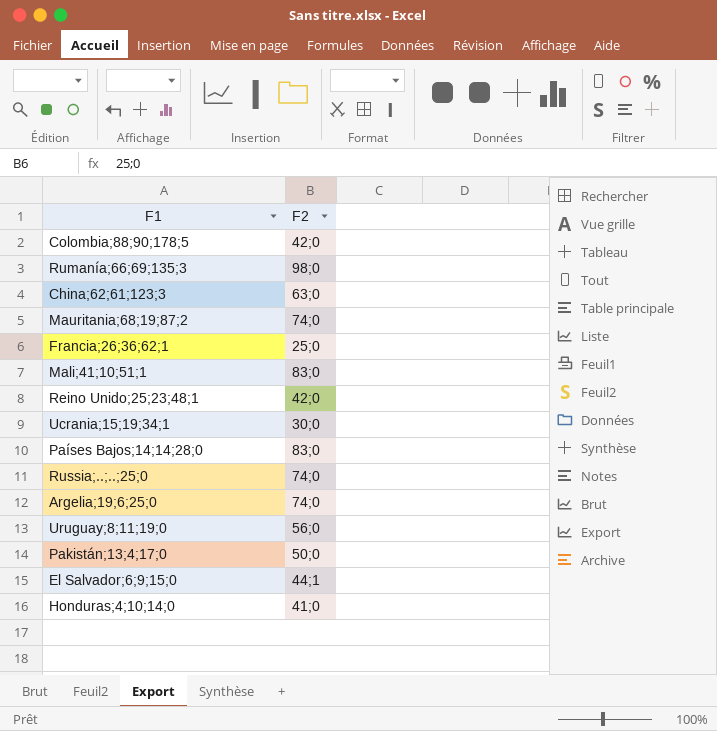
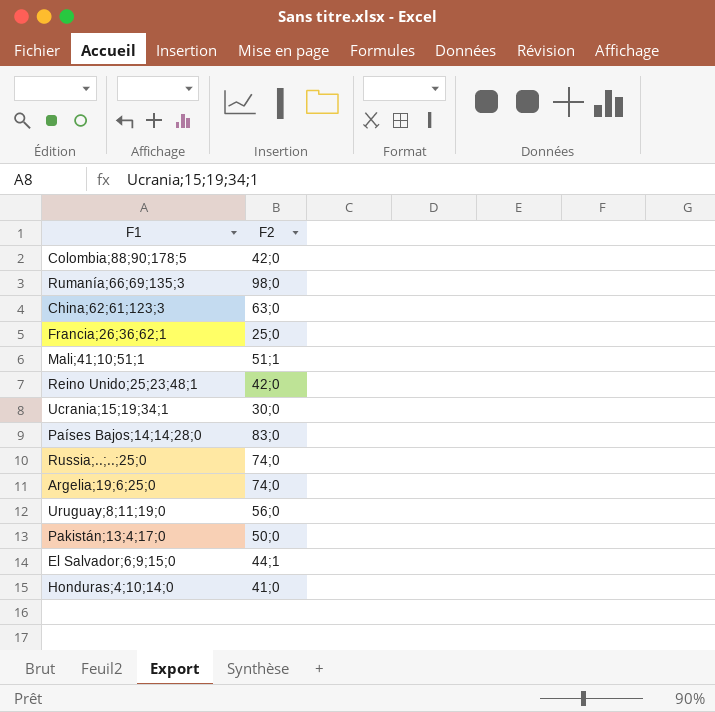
row Mauritania;68;19;87;2: 74;0 -> none
Mali;41;10;51;1 | F2: 83;0 -> 51;1

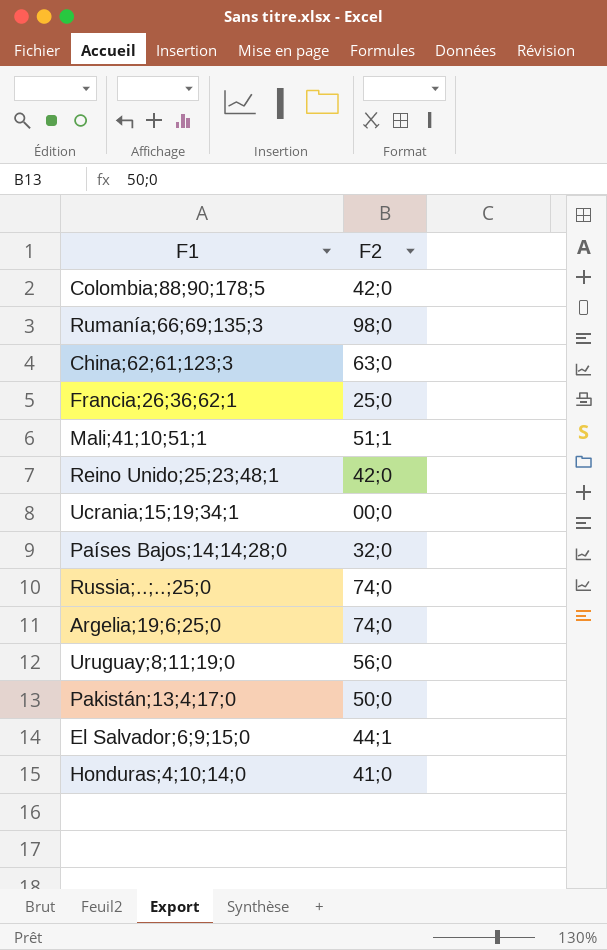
Ucrania;15;19;34;1 | F2: 30;0 -> 00;0
Países Bajos;14;14;28;0 | F2: 83;0 -> 32;0

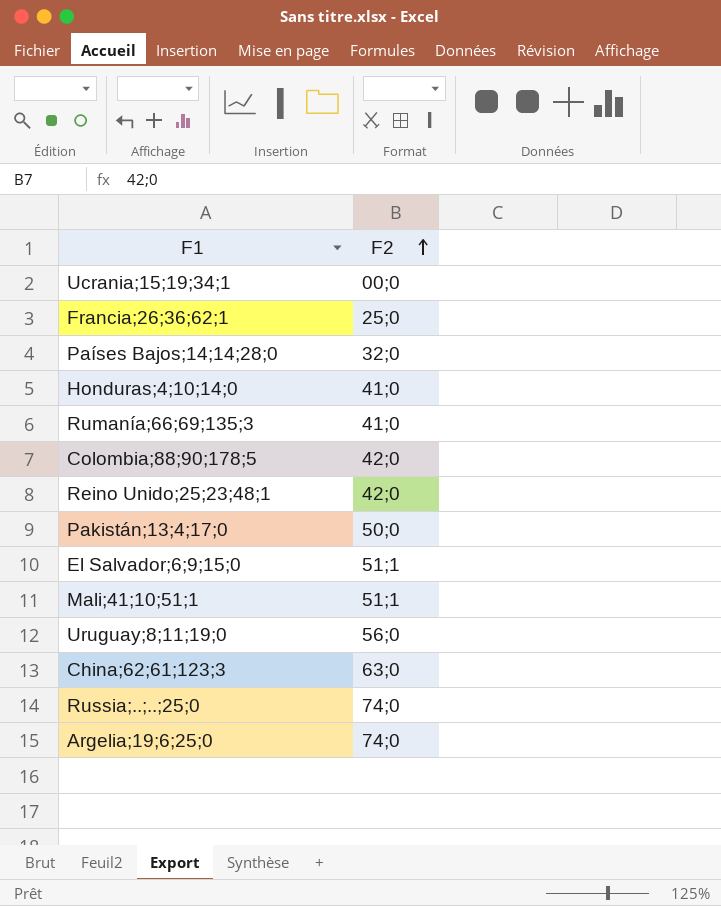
row order: none -> F2 ascending
Rumanía;66;69;135;3 | F2: 98;0 -> 41;0
El Salvador;6;9;15;0 | F2: 44;1 -> 51;1

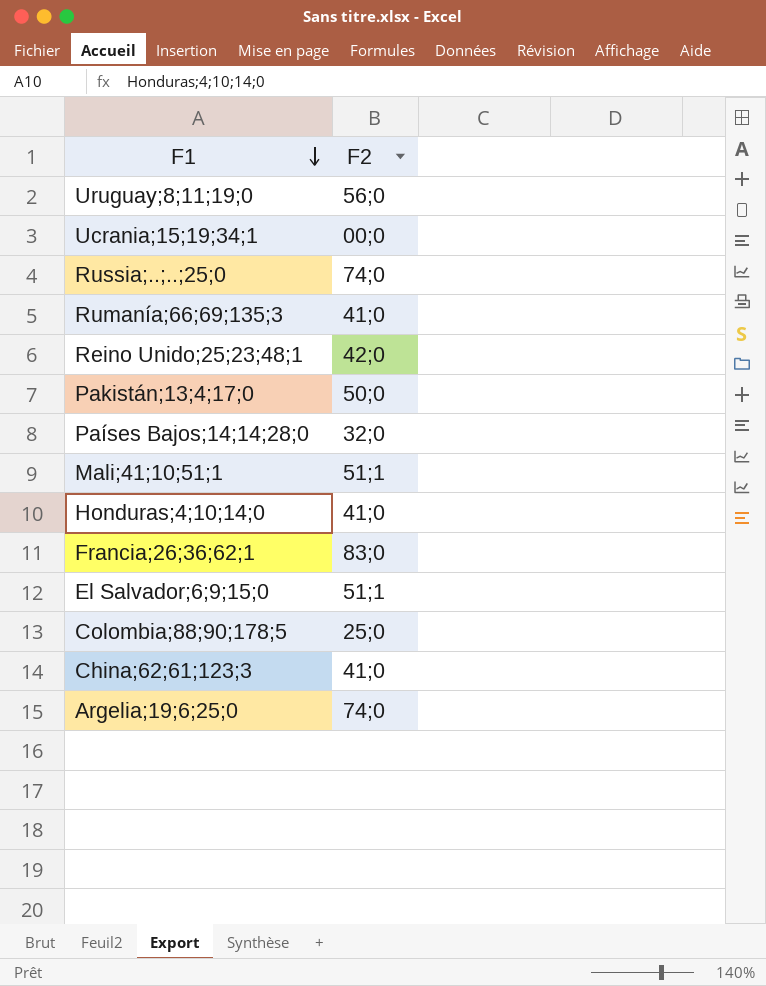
row order: F2 ascending -> F1 descending
Francia;26;36;62;1 | F2: 25;0 -> 83;0
Colombia;88;90;178;5 | F2: 42;0 -> 25;0
China;62;61;123;3 | F2: 63;0 -> 41;0

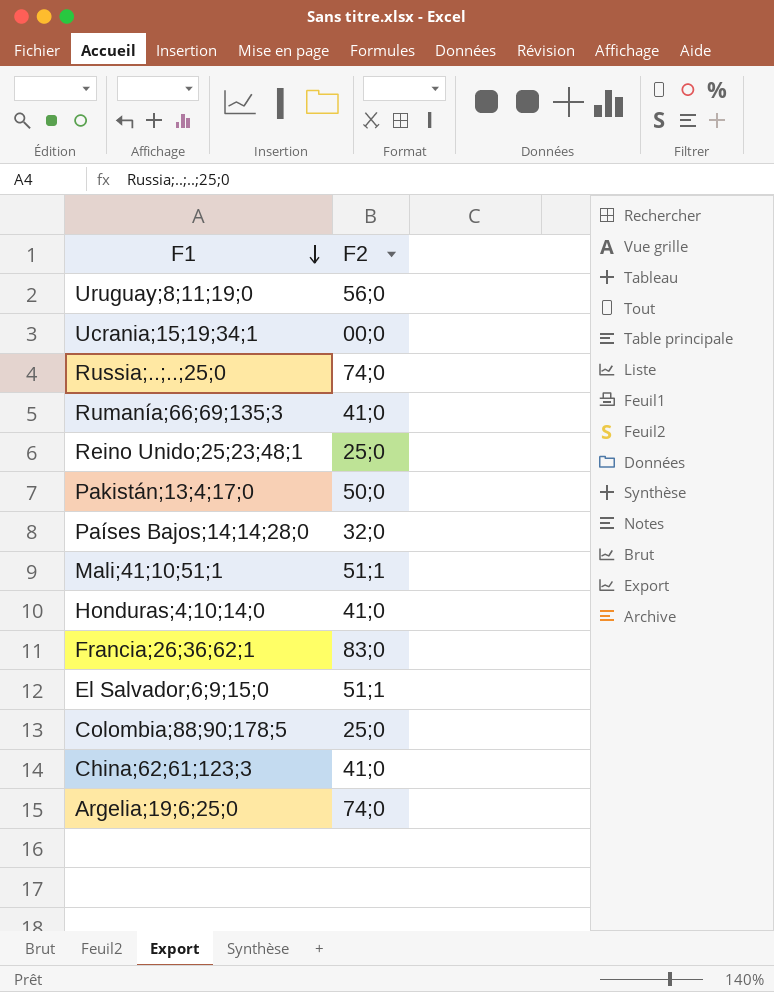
Reino Unido;25;23;48;1 | F2: 42;0 -> 25;0

